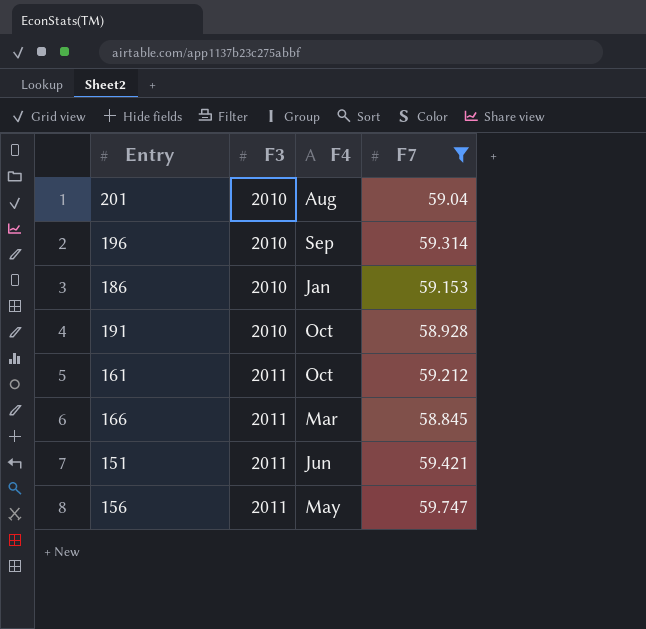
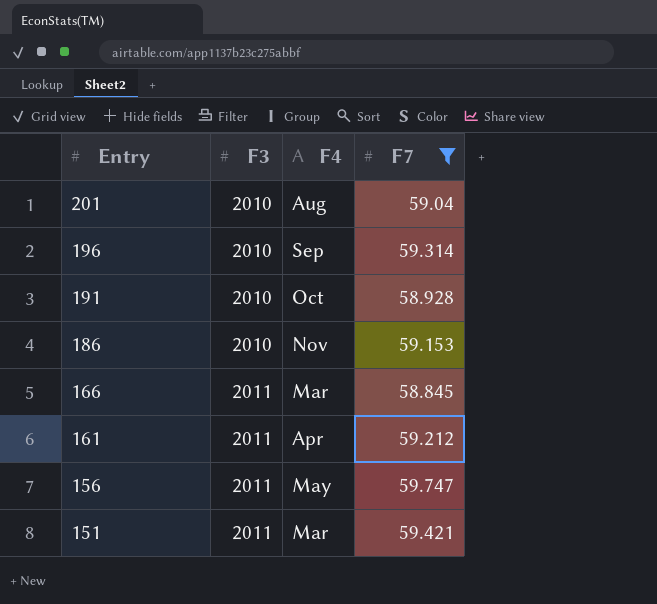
row order: F3 ascending -> Entry descending
186 | F4: Jan -> Nov
161 | F4: Oct -> Apr
151 | F4: Jun -> Mar

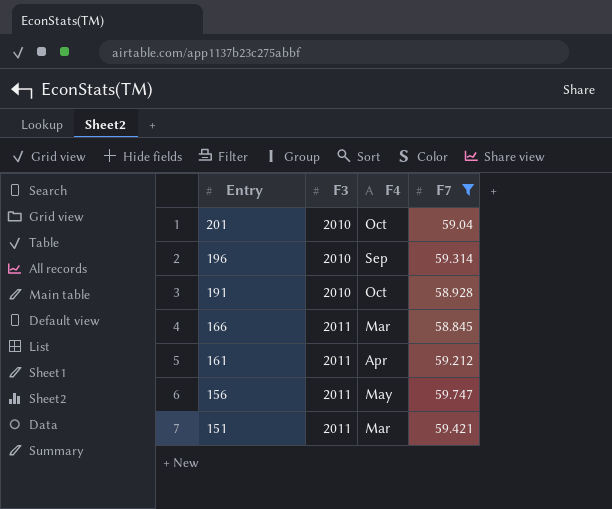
row 186: 2010 | Nov | 59.153 -> none
201 | F4: Aug -> Oct

